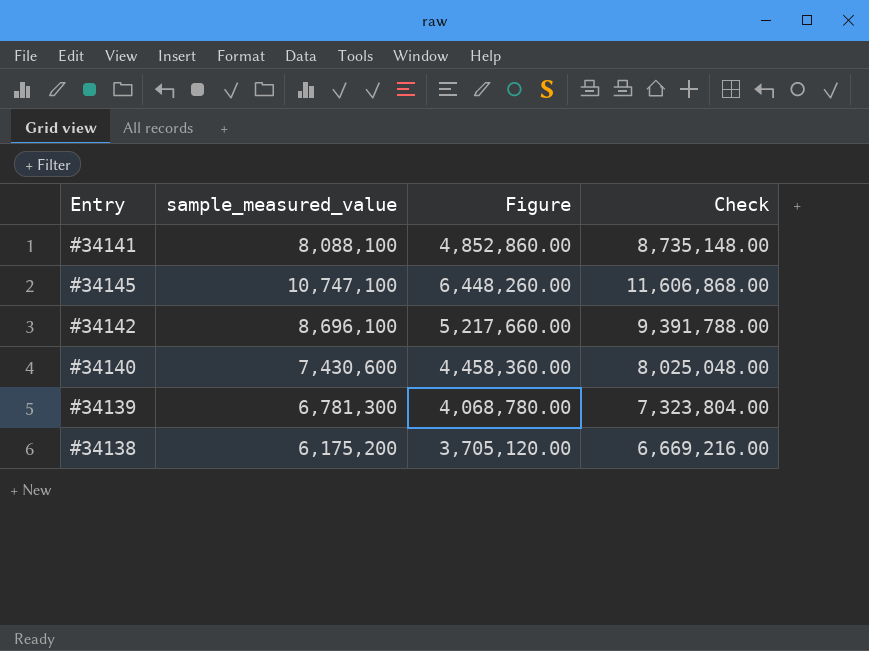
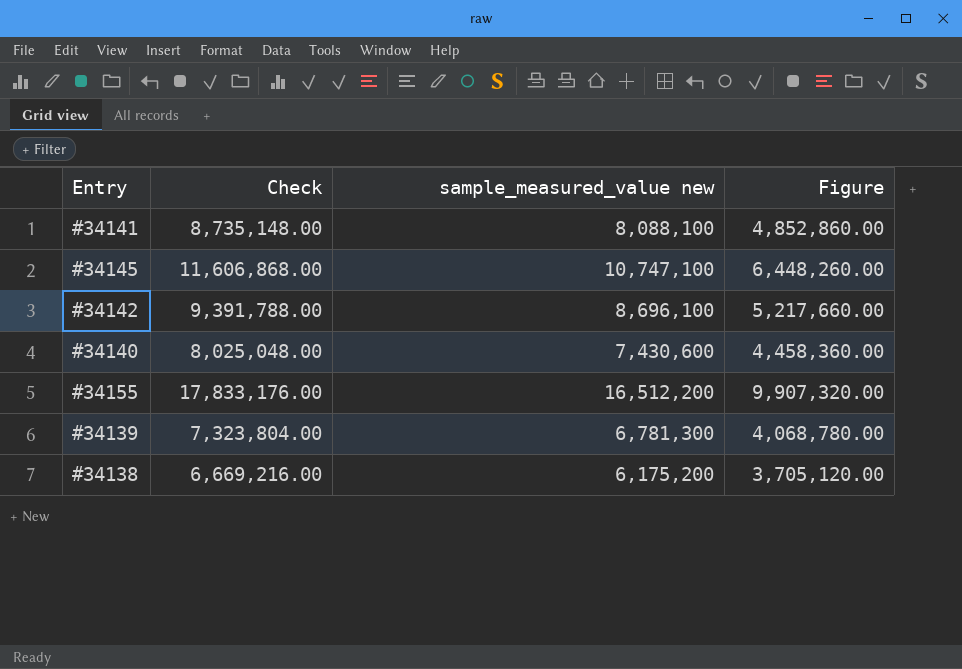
column Check | position: 4 -> 2
column name: sample_measured_value -> sample_measured_value new
row #34155: none -> 17,833,176.00 | 16,512,200 | 9,907,320.00

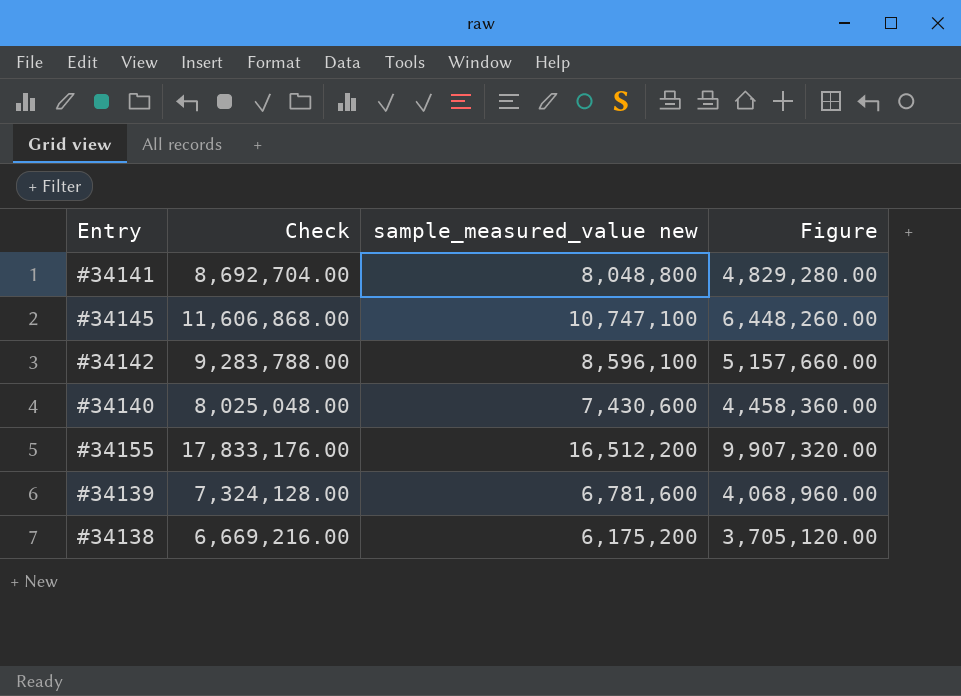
#34141 | Check: 8,735,148.00 -> 8,692,704.00
#34141 | sample_measured_value new: 8,088,100 -> 8,048,800
#34141 | Figure: 4,852,860.00 -> 4,829,280.00
#34142 | Check: 9,391,788.00 -> 9,283,788.00
#34142 | sample_measured_value new: 8,696,100 -> 8,596,100
#34142 | Figure: 5,217,660.00 -> 5,157,660.00
#34139 | Check: 7,323,804.00 -> 7,324,128.00
#34139 | sample_measured_value new: 6,781,300 -> 6,781,600
#34139 | Figure: 4,068,780.00 -> 4,068,960.00

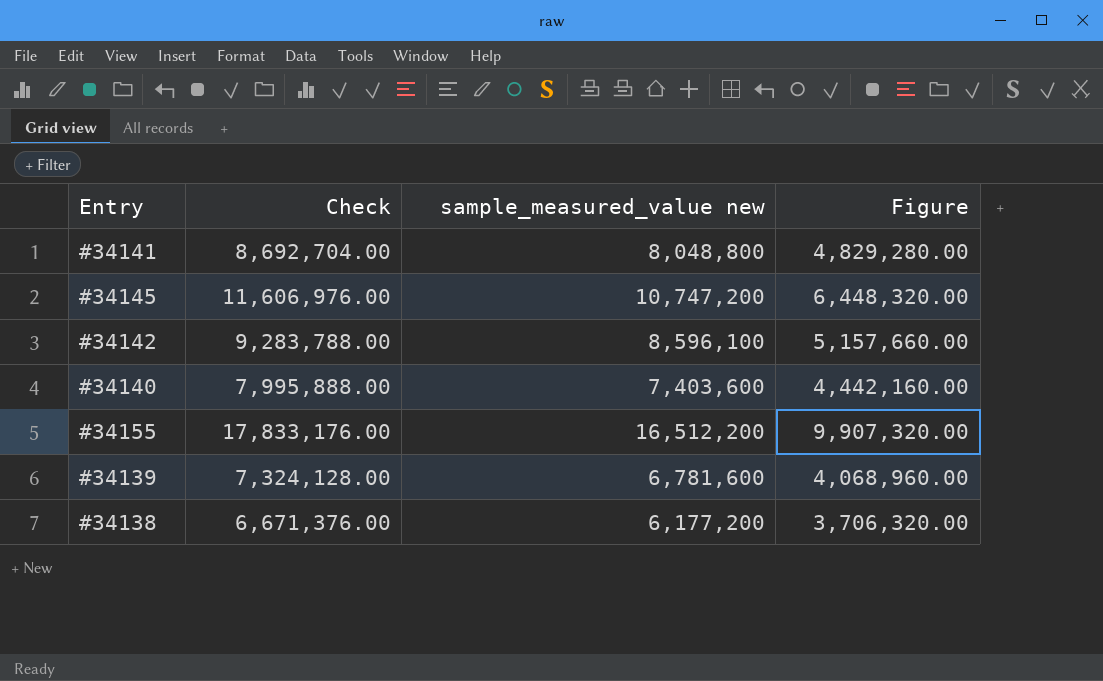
#34145 | Check: 11,606,868.00 -> 11,606,976.00
#34145 | sample_measured_value new: 10,747,100 -> 10,747,200
#34145 | Figure: 6,448,260.00 -> 6,448,320.00
#34140 | Check: 8,025,048.00 -> 7,995,888.00
#34140 | sample_measured_value new: 7,430,600 -> 7,403,600
#34140 | Figure: 4,458,360.00 -> 4,442,160.00
#34138 | Check: 6,669,216.00 -> 6,671,376.00
#34138 | sample_measured_value new: 6,175,200 -> 6,177,200
#34138 | Figure: 3,705,120.00 -> 3,706,320.00

